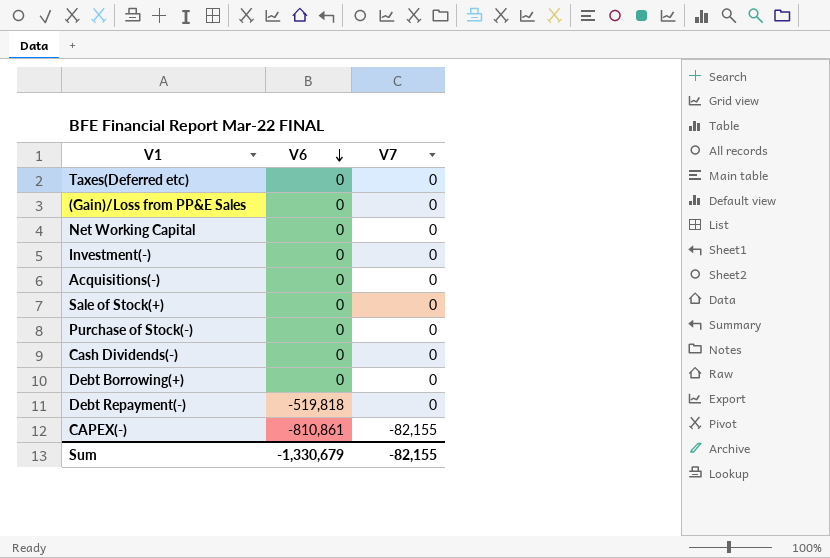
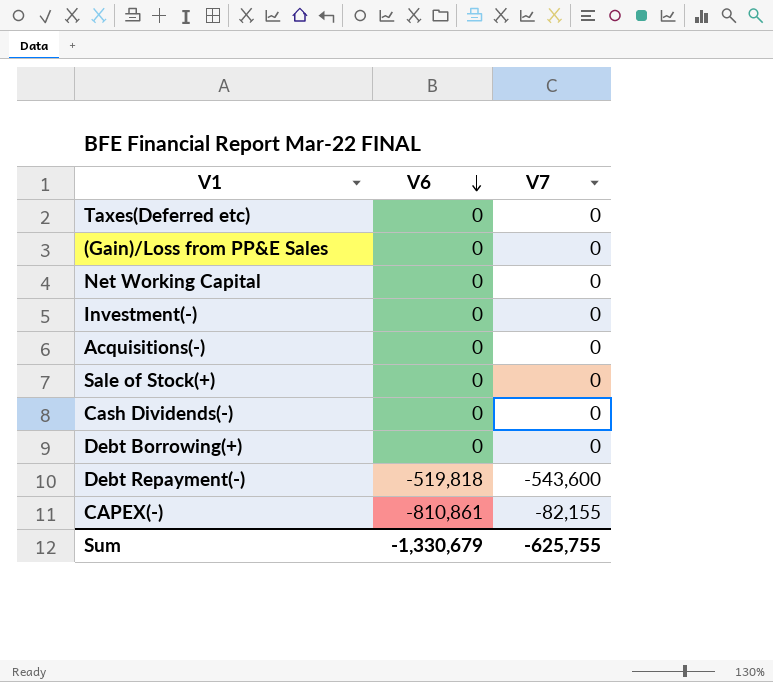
row Purchase of Stock(-): 0 | 0 -> none
Debt Repayment(-) | V7: 0 -> -543,600
Sum | V7: -82,155 -> -625,755

